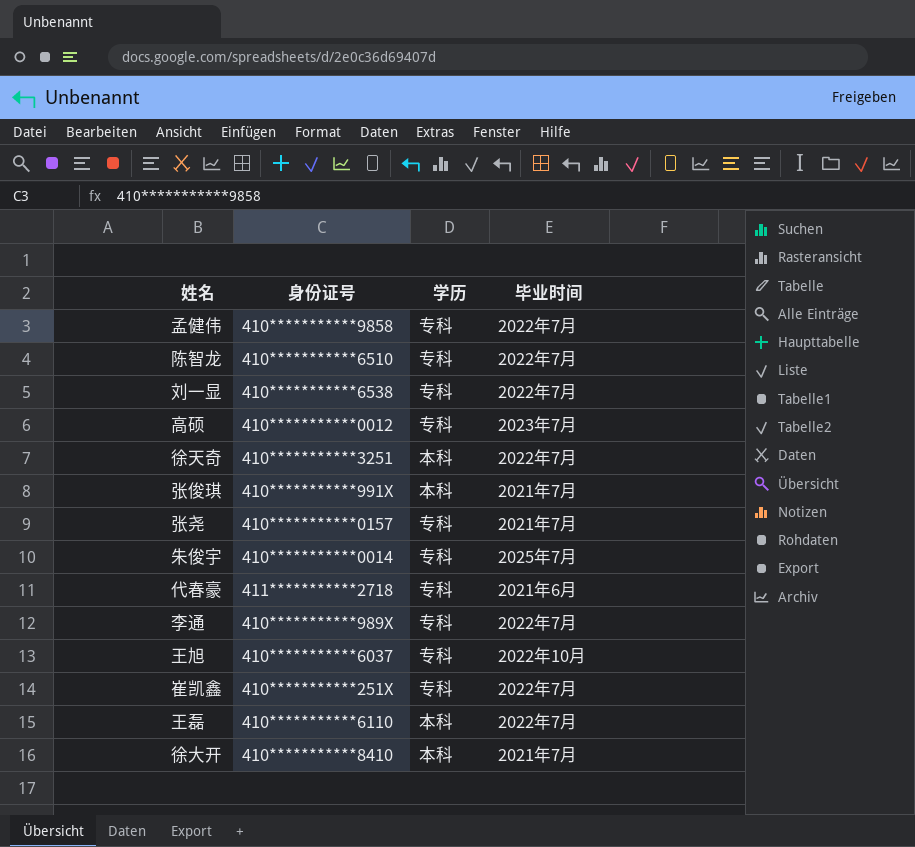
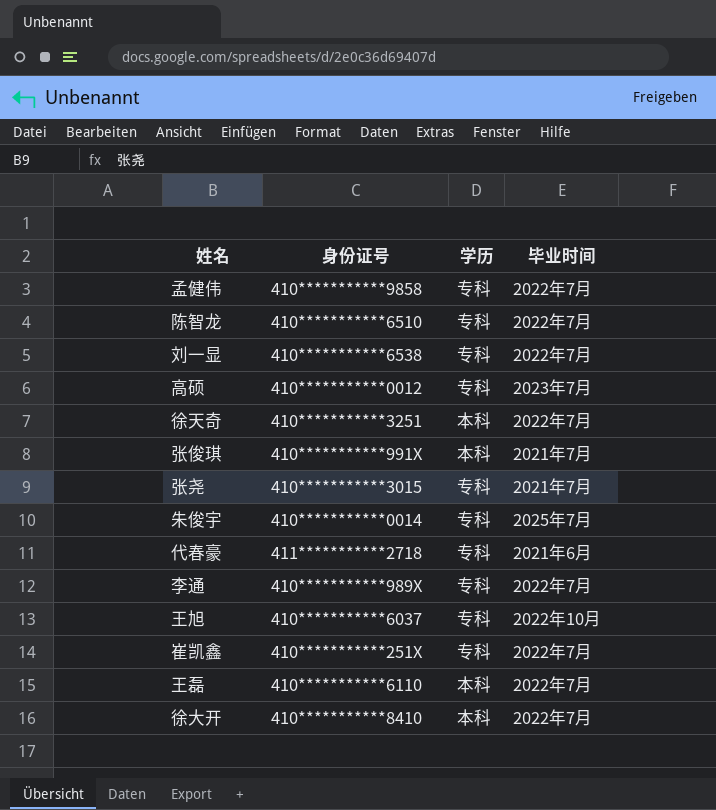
张尧 | 身份证号: 410***********0157 -> 410***********3015
徐大开 | 毕业时间: 2021年7月 -> 2022年7月

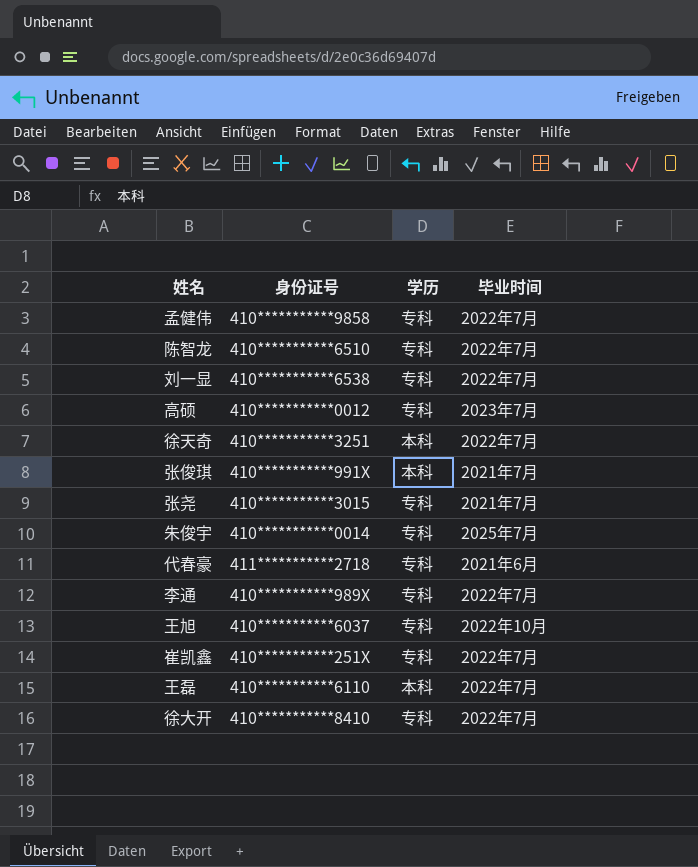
徐大开 | 学历: 本科 -> 专科

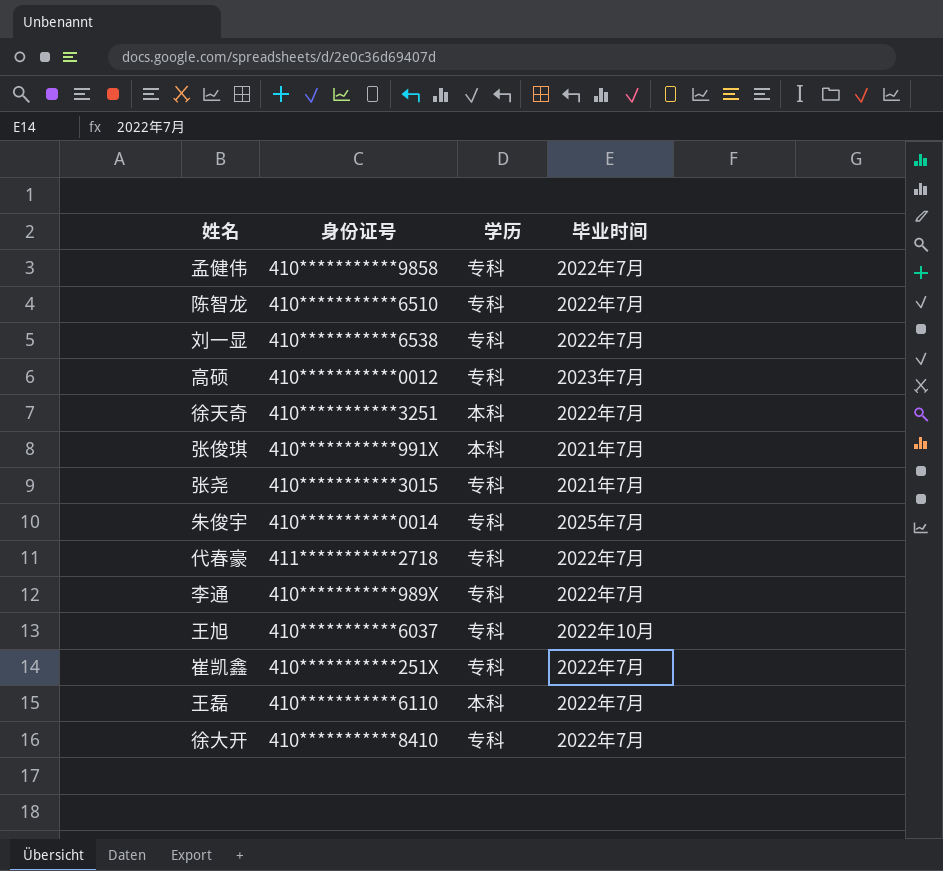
代春豪 | 毕业时间: 2021年6月 -> 2022年7月

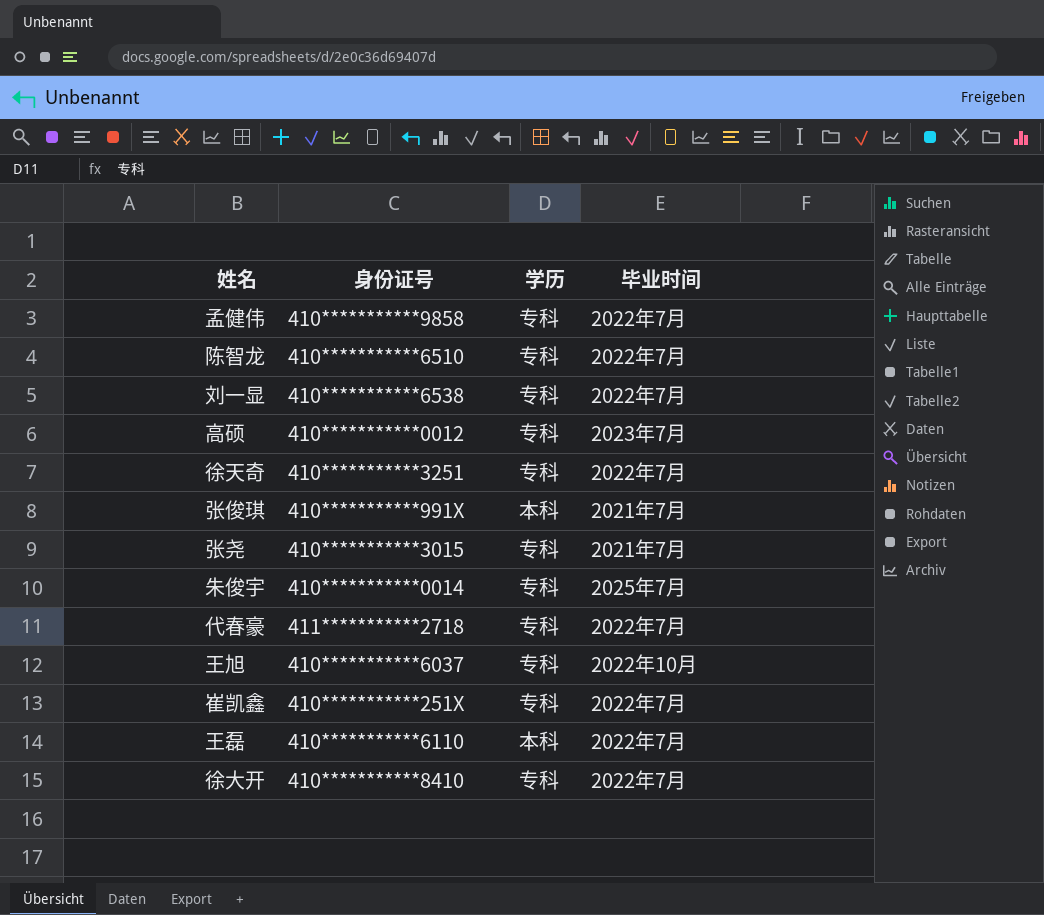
row 李通: 410***********989X | 专科 | 2022年7月 -> none
徐天奇 | 学历: 本科 -> 专科

